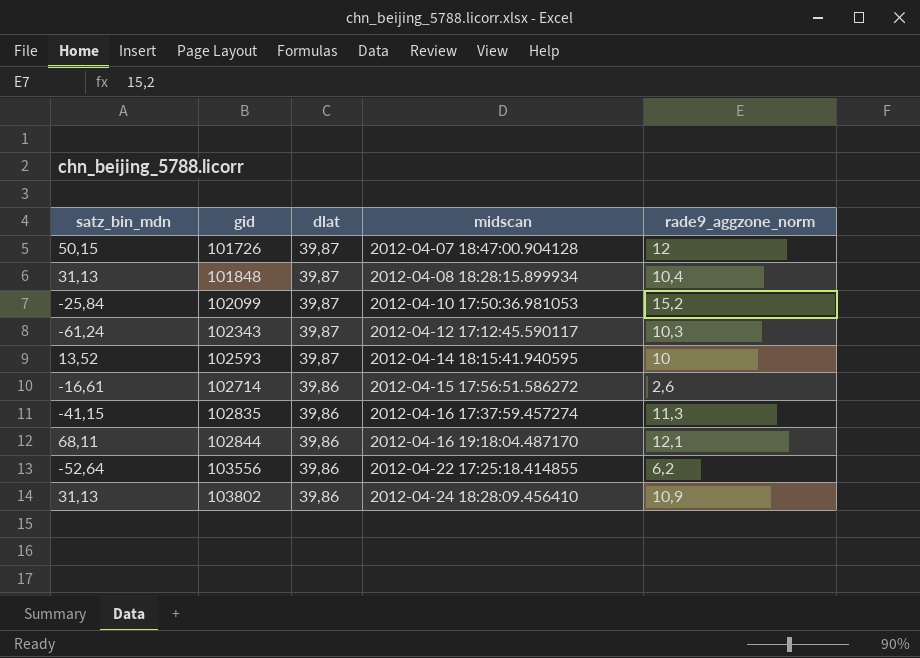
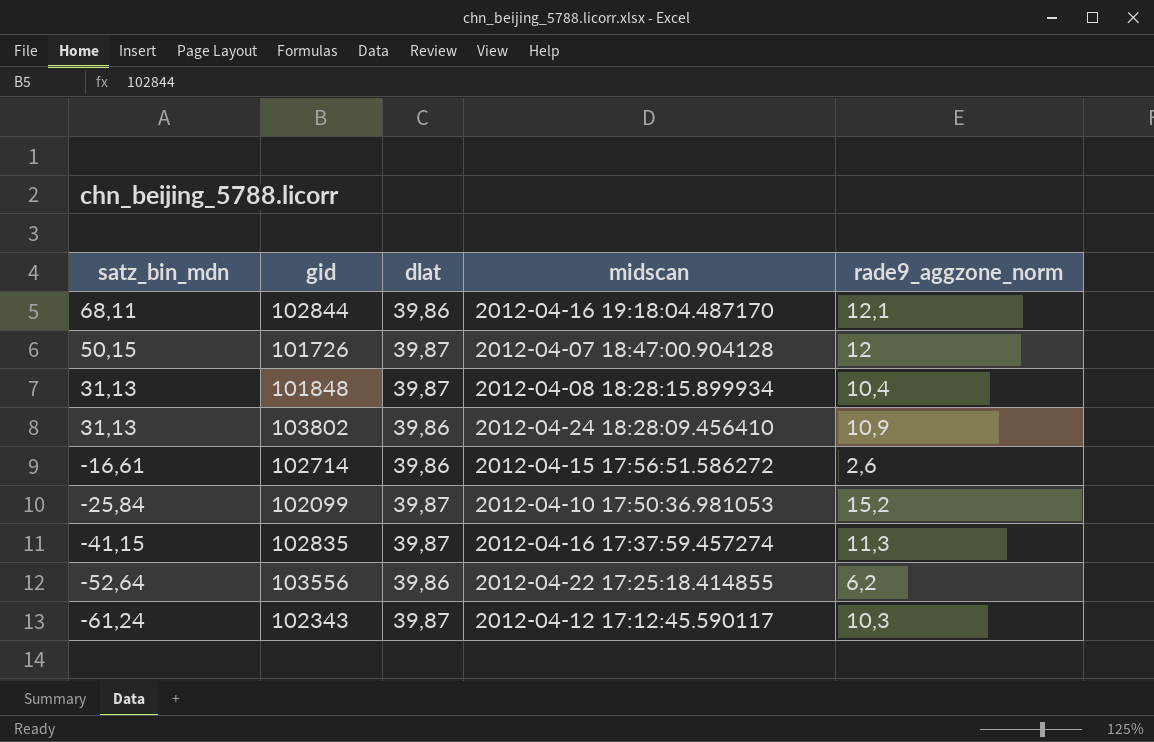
row order: gid ascending -> satz_bin_mdn descending
row 102593: 13,52 | 39,87 | 2012-04-14 18:15:41.940595 | 10 -> none
102835 | dlat: 39,86 -> 39,87

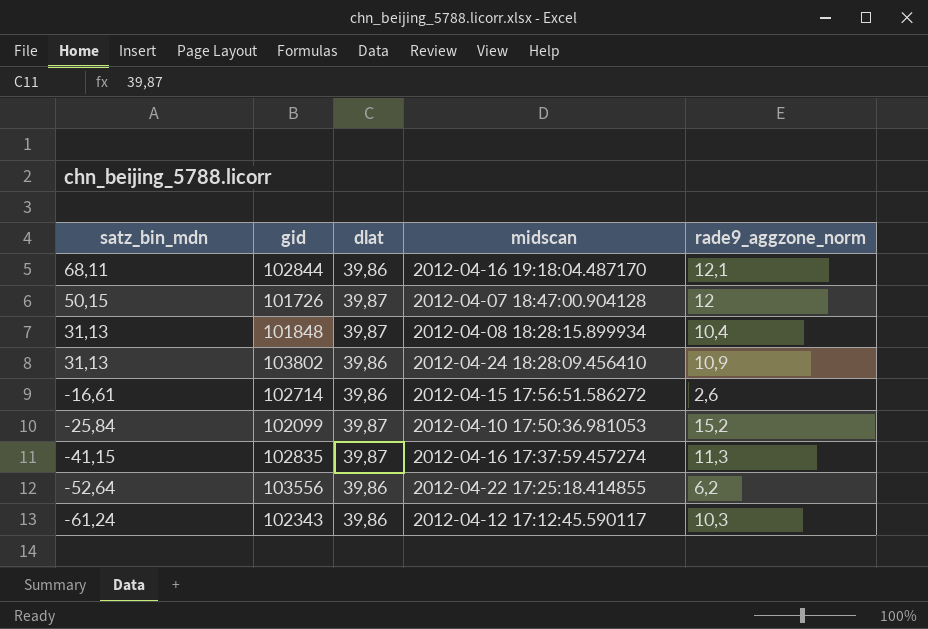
102343 | dlat: 39,87 -> 39,86

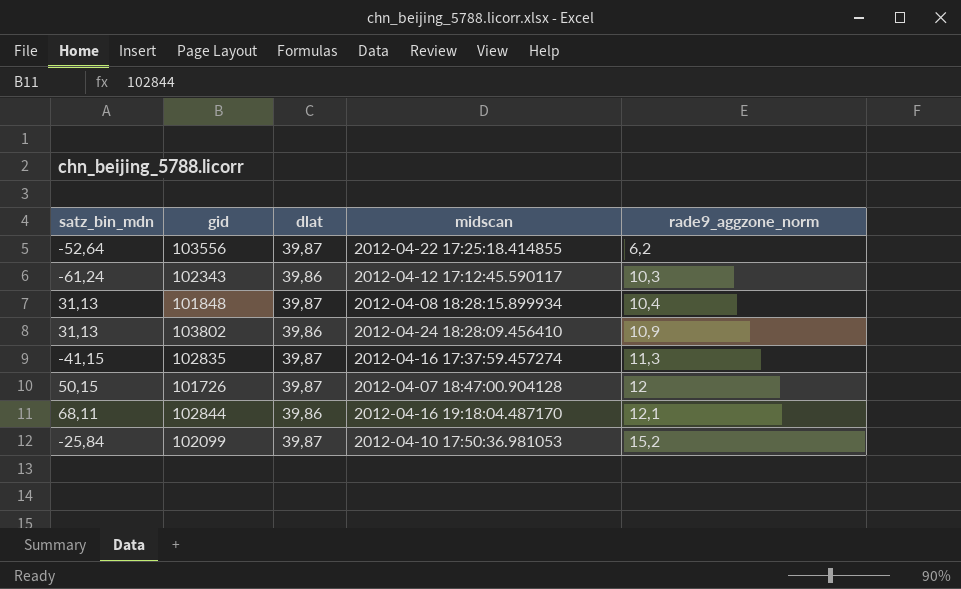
row order: satz_bin_mdn descending -> rade9_aggzone_norm ascending
row 102714: -16,61 | 39,86 | 2012-04-15 17:56:51.586272 | 2,6 -> none
103556 | dlat: 39,86 -> 39,87

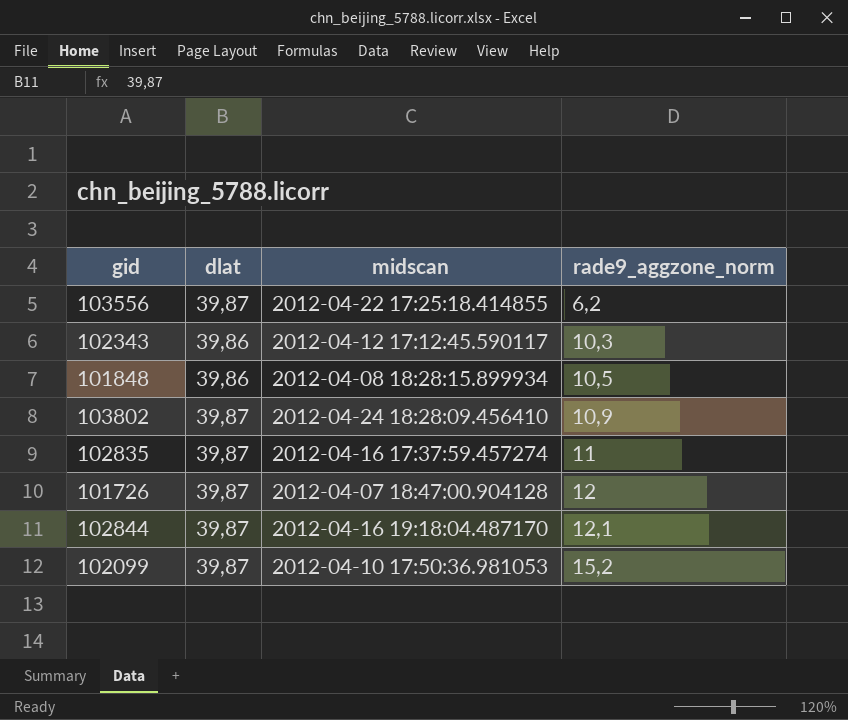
column satz_bin_mdn | position: 1 -> none
101848 | dlat: 39,87 -> 39,86
101848 | rade9_aggzone_norm: 10,4 -> 10,5
103802 | dlat: 39,86 -> 39,87
102835 | rade9_aggzone_norm: 11,3 -> 11
102844 | dlat: 39,86 -> 39,87

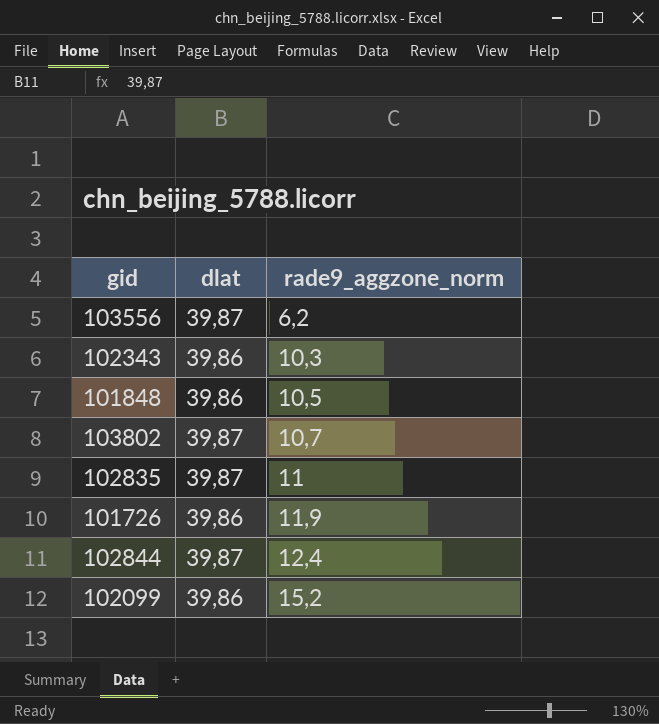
column midscan | position: 3 -> none
103802 | rade9_aggzone_norm: 10,9 -> 10,7
101726 | dlat: 39,87 -> 39,86
101726 | rade9_aggzone_norm: 12 -> 11,9
102844 | rade9_aggzone_norm: 12,1 -> 12,4
102099 | dlat: 39,87 -> 39,86

